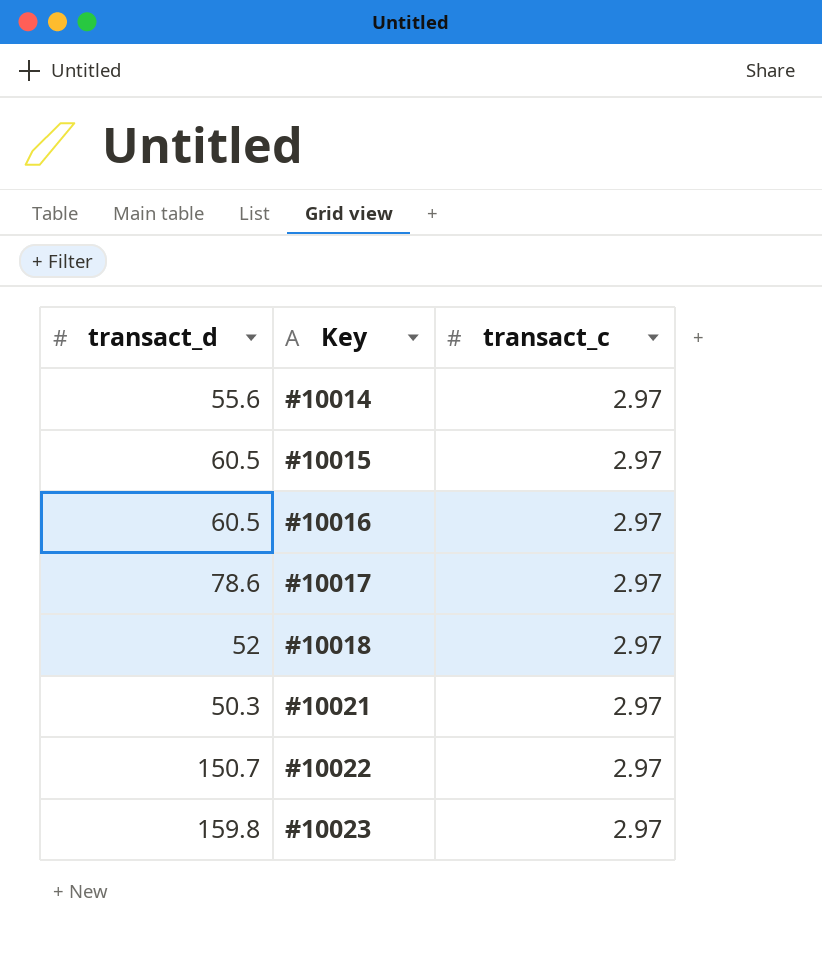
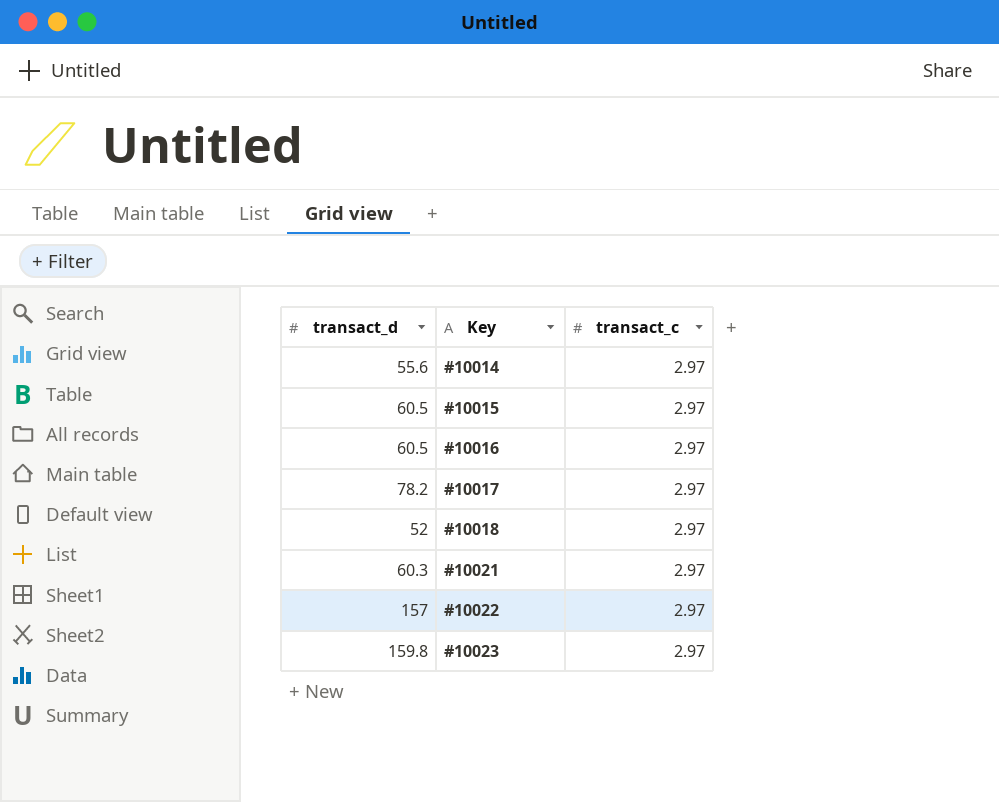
#10017 | transact_d: 78.6 -> 78.2
#10021 | transact_d: 50.3 -> 60.3
#10022 | transact_d: 150.7 -> 157

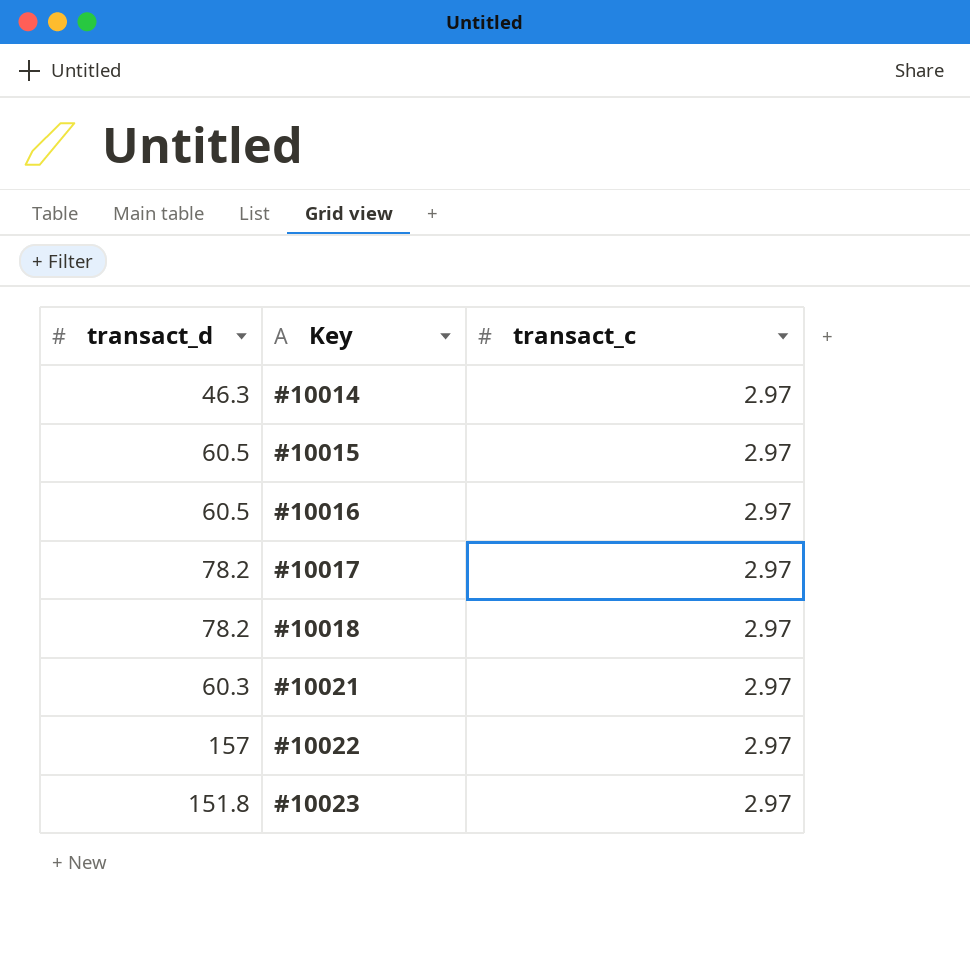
#10014 | transact_d: 55.6 -> 46.3
#10018 | transact_d: 52 -> 78.2
#10023 | transact_d: 159.8 -> 151.8

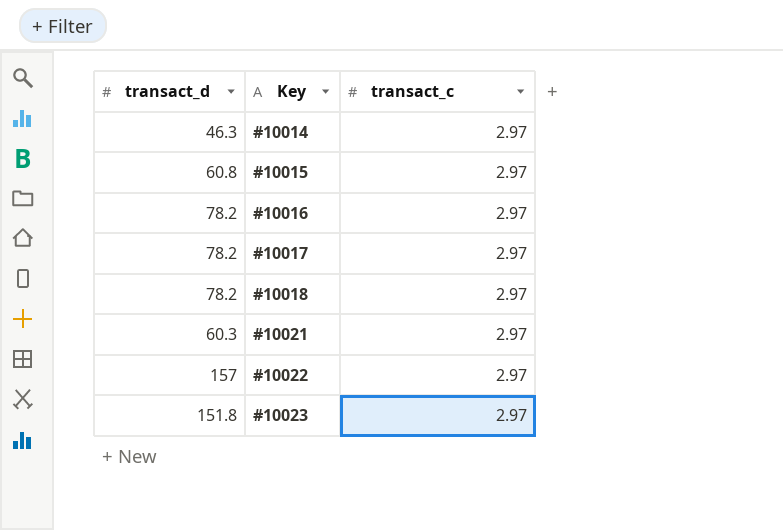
#10015 | transact_d: 60.5 -> 60.8
#10016 | transact_d: 60.5 -> 78.2

